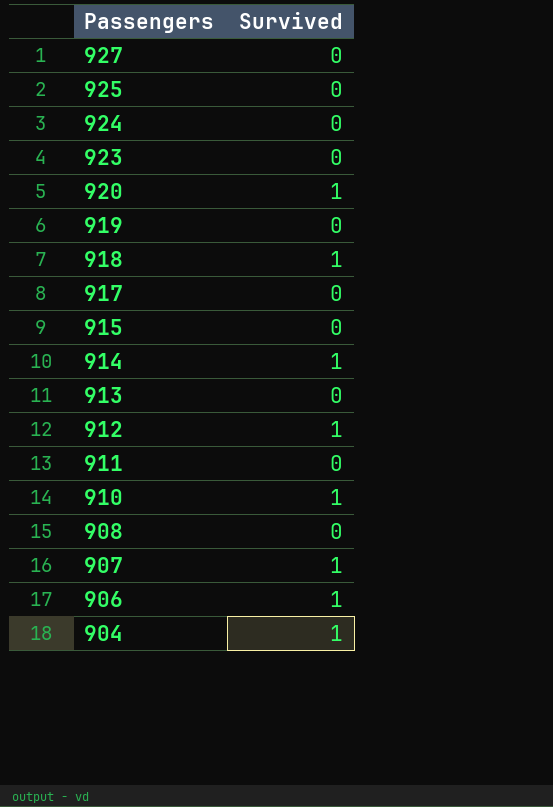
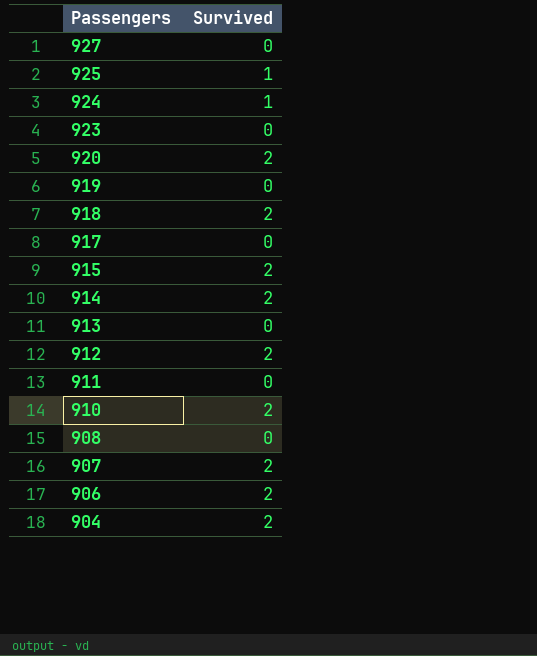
925 | Survived: 0 -> 1
924 | Survived: 0 -> 1
920 | Survived: 1 -> 2
918 | Survived: 1 -> 2
915 | Survived: 0 -> 2
914 | Survived: 1 -> 2
912 | Survived: 1 -> 2
910 | Survived: 1 -> 2
907 | Survived: 1 -> 2
906 | Survived: 1 -> 2
904 | Survived: 1 -> 2

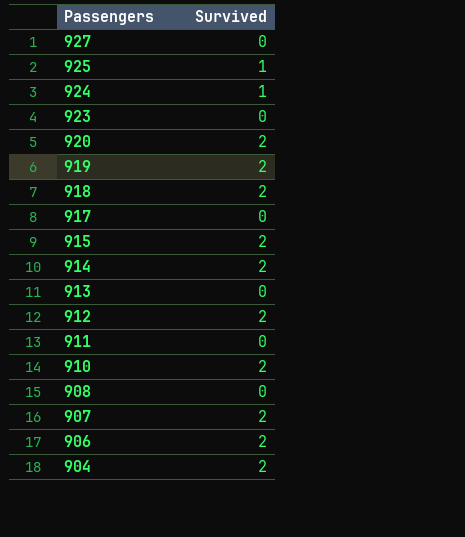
919 | Survived: 0 -> 2

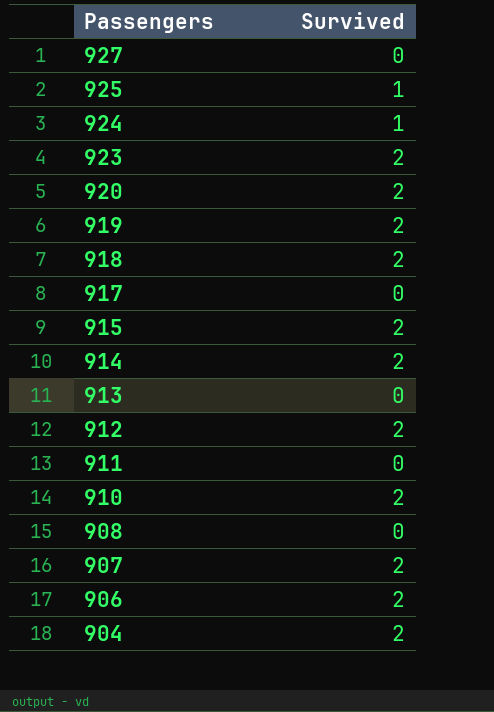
923 | Survived: 0 -> 2

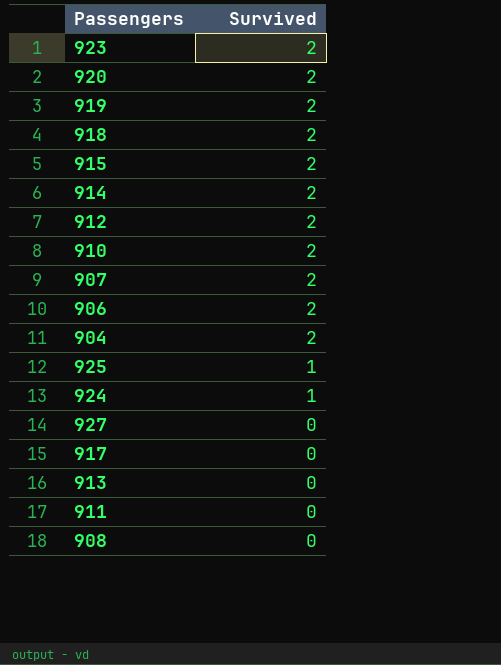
row order: Passengers descending -> Survived descending

